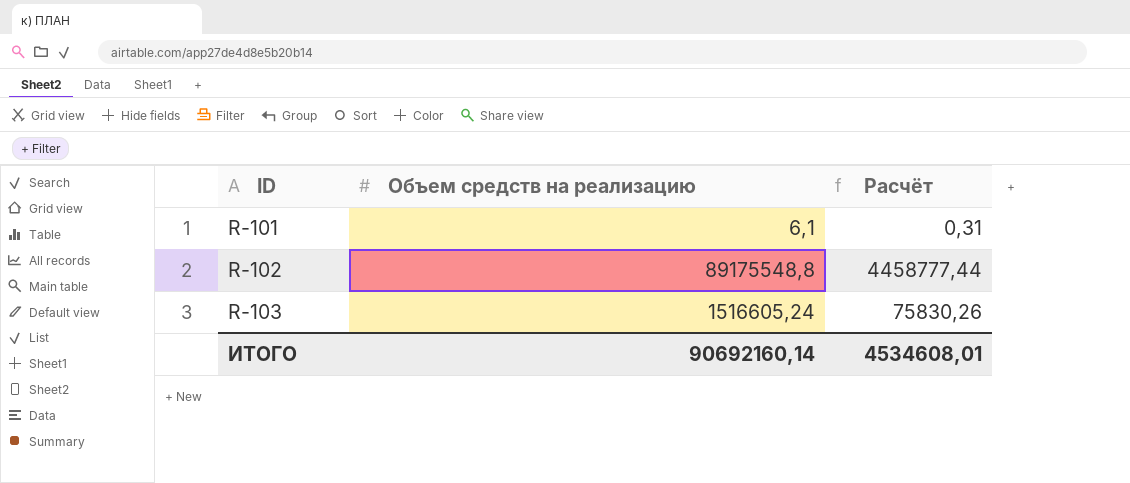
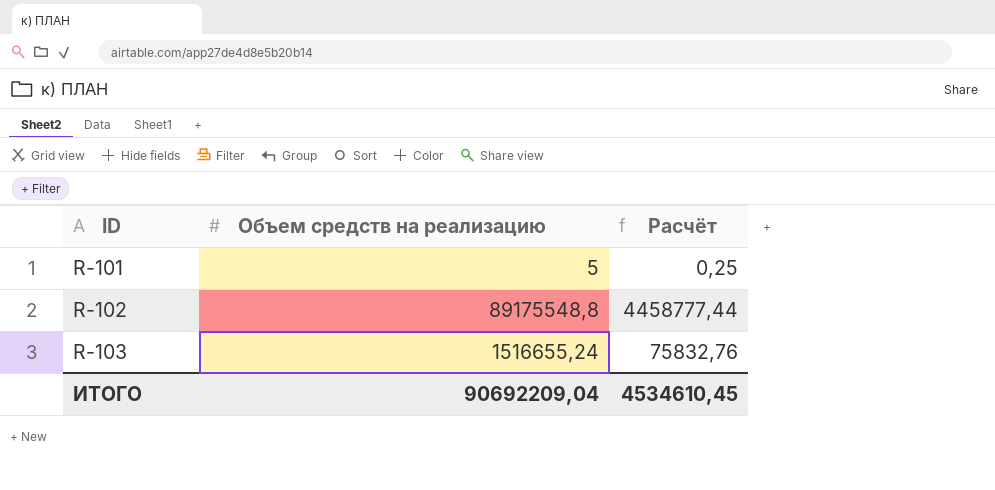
R-101 | Объем средств на реализацию: 6,1 -> 5
R-101 | Расчёт: 0,31 -> 0,25
R-103 | Объем средств на реализацию: 1516605,24 -> 1516655,24
R-103 | Расчёт: 75830,26 -> 75832,76
ИТОГО | Объем средств на реализацию: 90692160,14 -> 90692209,04
ИТОГО | Расчёт: 4534608,01 -> 4534610,45

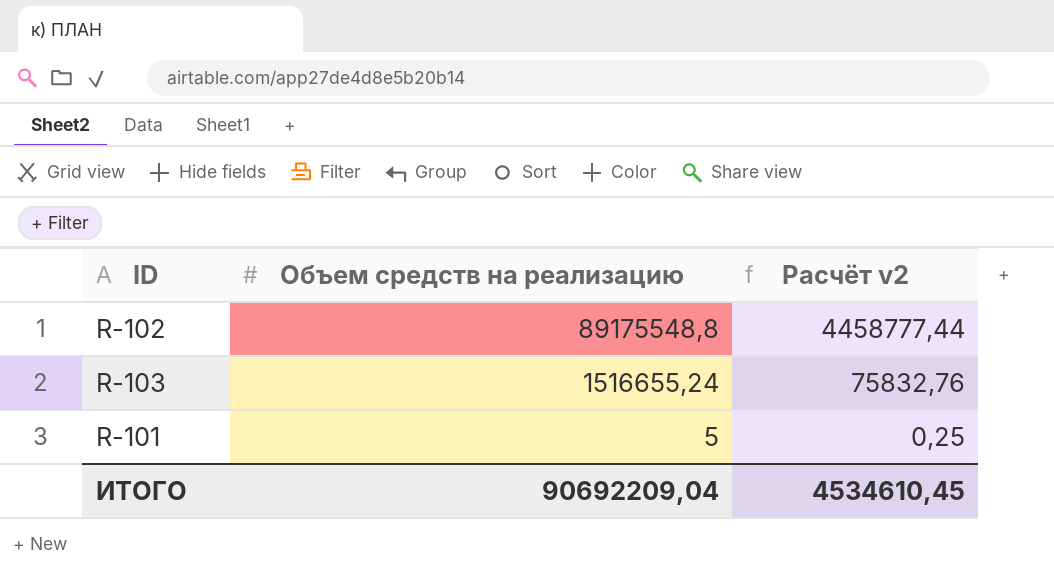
row order: ID ascending -> Объем средств на реализацию descending
column name: Расчёт -> Расчёт v2

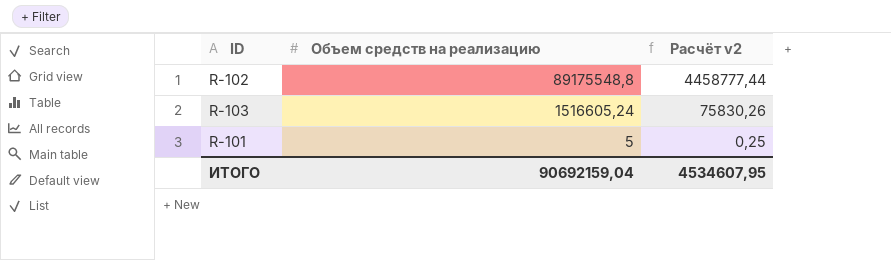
R-103 | Объем средств на реализацию: 1516655,24 -> 1516605,24
R-103 | Расчёт v2: 75832,76 -> 75830,26
ИТОГО | Объем средств на реализацию: 90692209,04 -> 90692159,04
ИТОГО | Расчёт v2: 4534610,45 -> 4534607,95

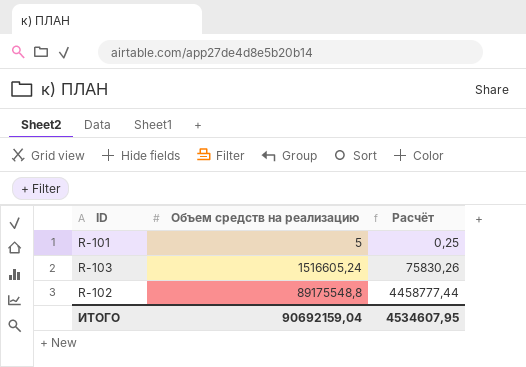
row order: Объем средств на реализацию descending -> Объем средств на реализацию ascending
column name: Расчёт v2 -> Расчёт

